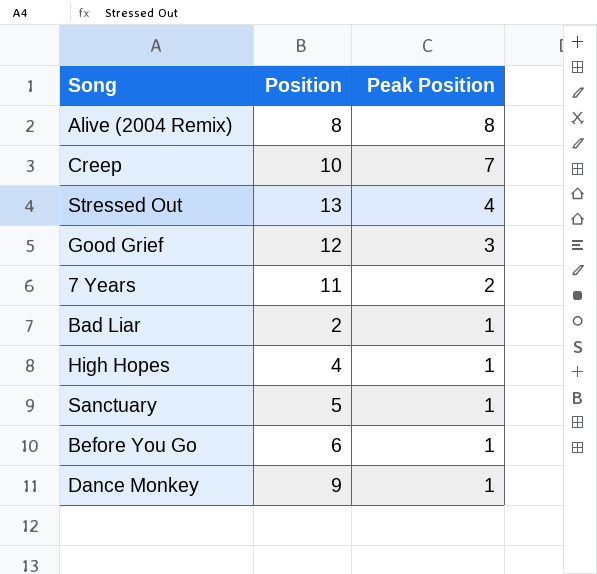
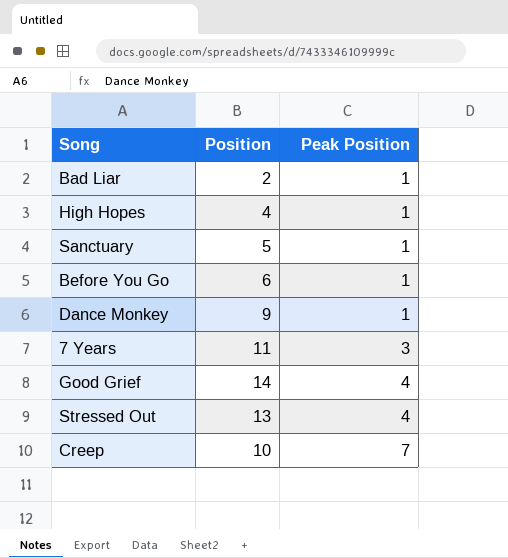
row order: Peak Position descending -> Peak Position ascending
row Alive (2004 Remix): 8 | 8 -> none
7 Years | Peak Position: 2 -> 3
Good Grief | Position: 12 -> 14
Good Grief | Peak Position: 3 -> 4

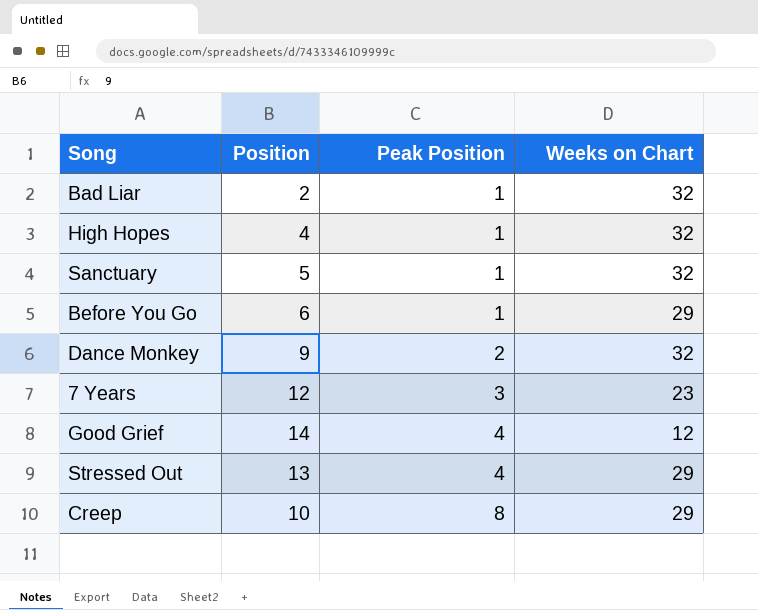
column Weeks on Chart | position: none -> 4
Dance Monkey | Peak Position: 1 -> 2
7 Years | Position: 11 -> 12
Creep | Peak Position: 7 -> 8

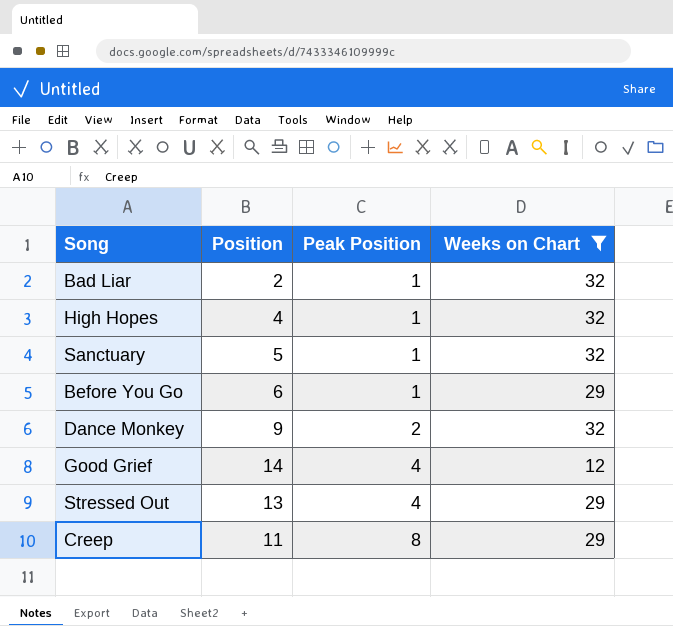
filter: none -> Weeks on Chart != 23
Creep | Position: 10 -> 11

